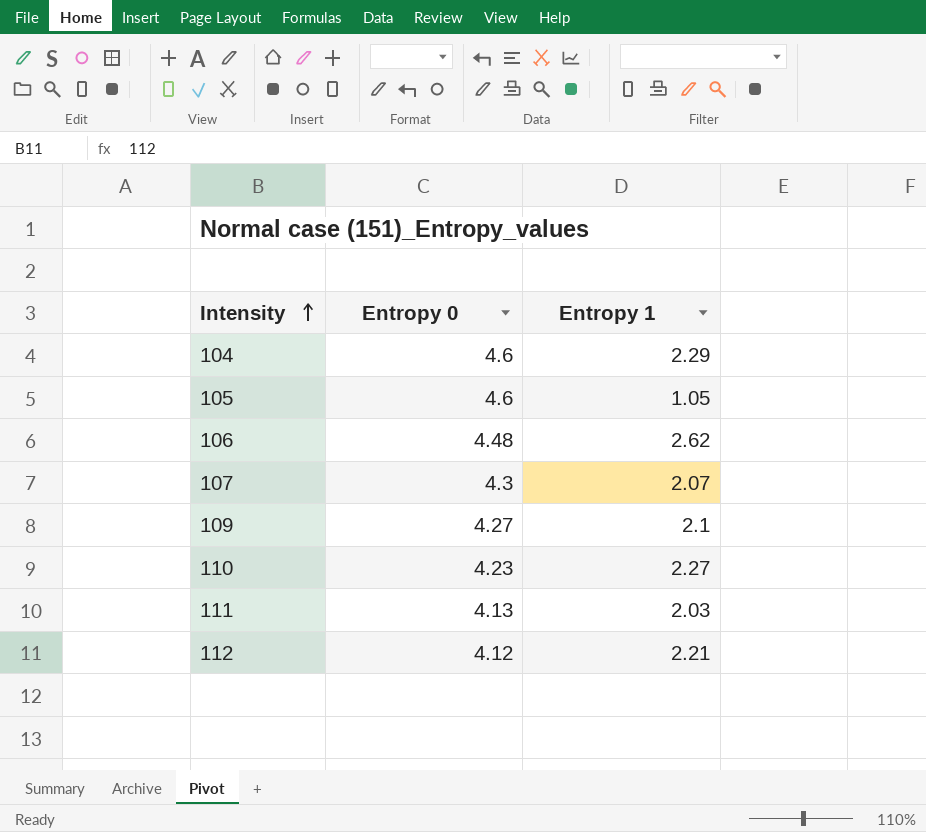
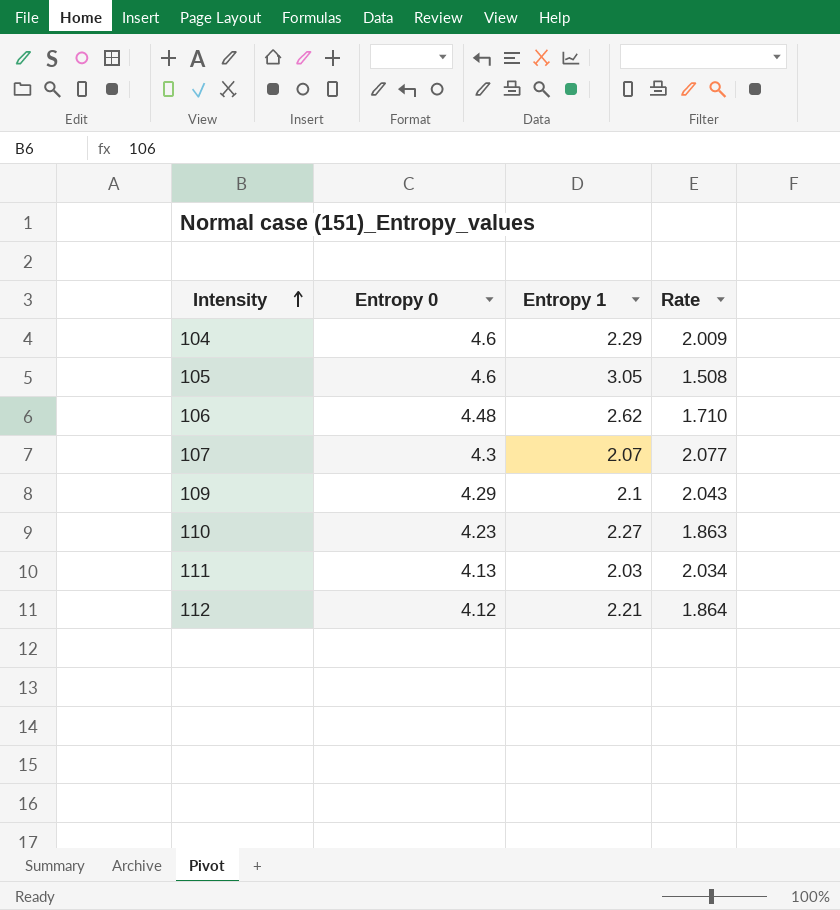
column Rate | formula: none -> [Entropy 0] / [Entropy 1]
105 | Entropy 1: 1.05 -> 3.05
109 | Entropy 0: 4.27 -> 4.29

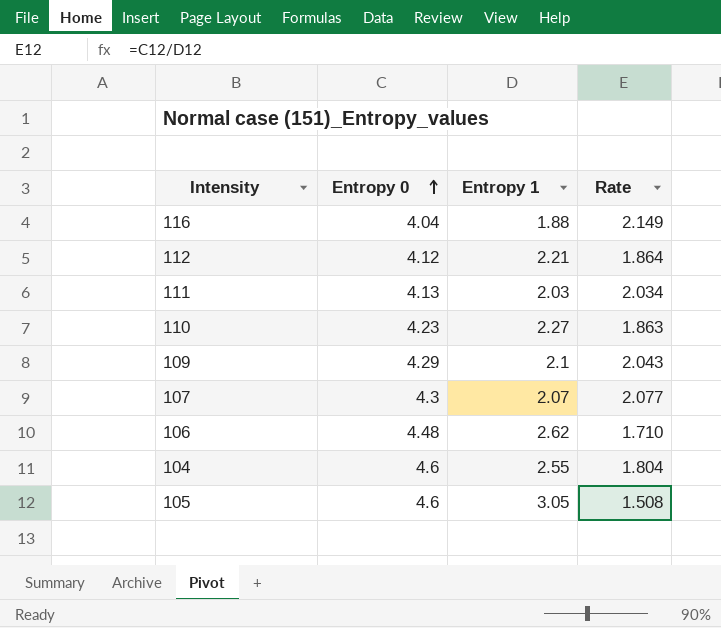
row order: Intensity ascending -> Entropy 0 ascending
row 116: none -> 4.04 | 1.88 | 2.149
104 | Entropy 1: 2.29 -> 2.55
104 | Rate: 2.009 -> 1.804

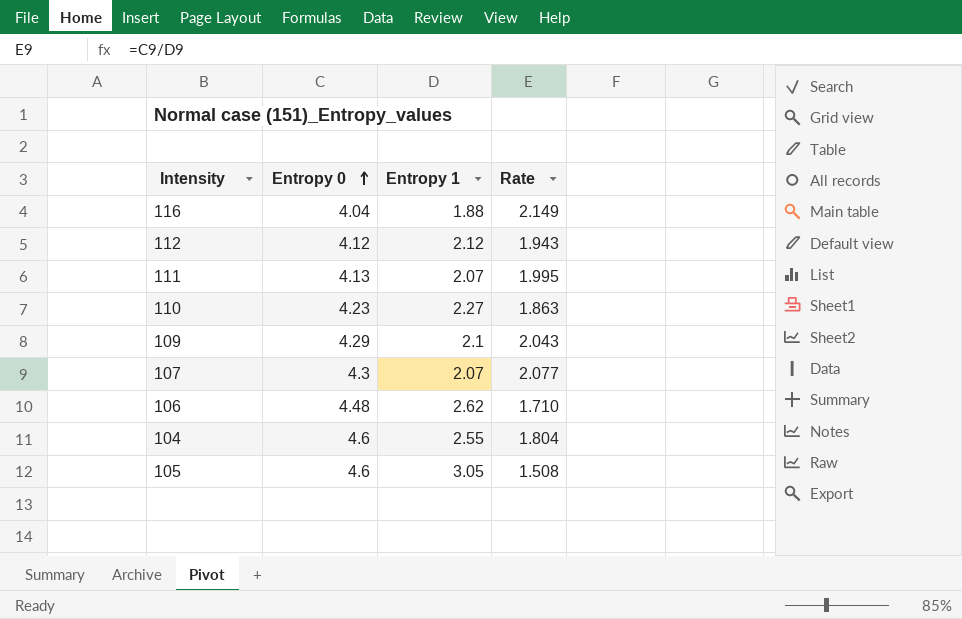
112 | Entropy 1: 2.21 -> 2.12
112 | Rate: 1.864 -> 1.943
111 | Entropy 1: 2.03 -> 2.07
111 | Rate: 2.034 -> 1.995

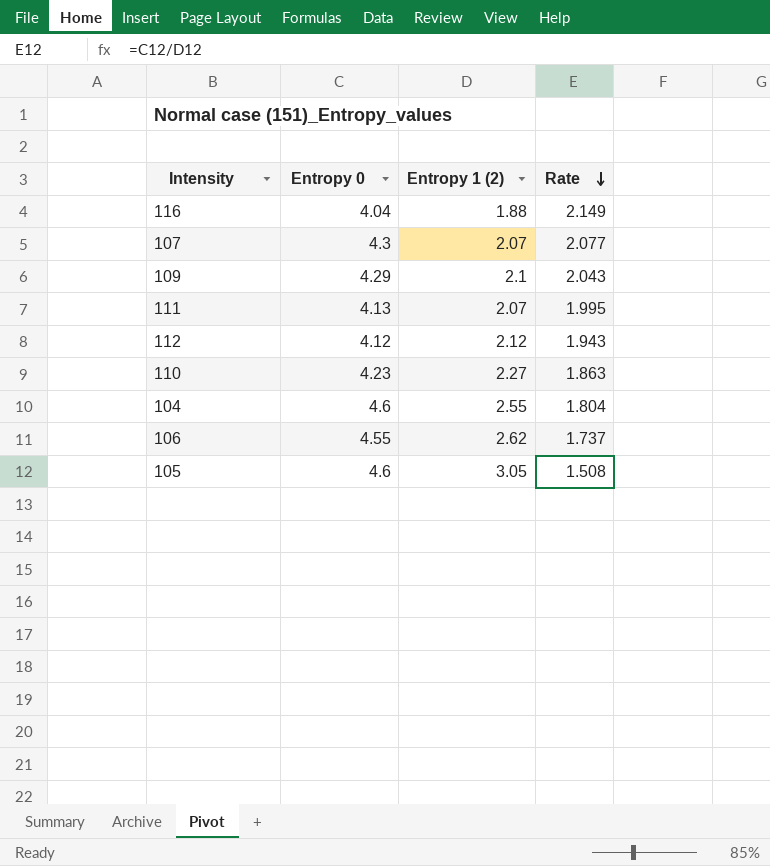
row order: Entropy 0 ascending -> Rate descending
column name: Entropy 1 -> Entropy 1 (2)
106 | Entropy 0: 4.48 -> 4.55
106 | Rate: 1.710 -> 1.737

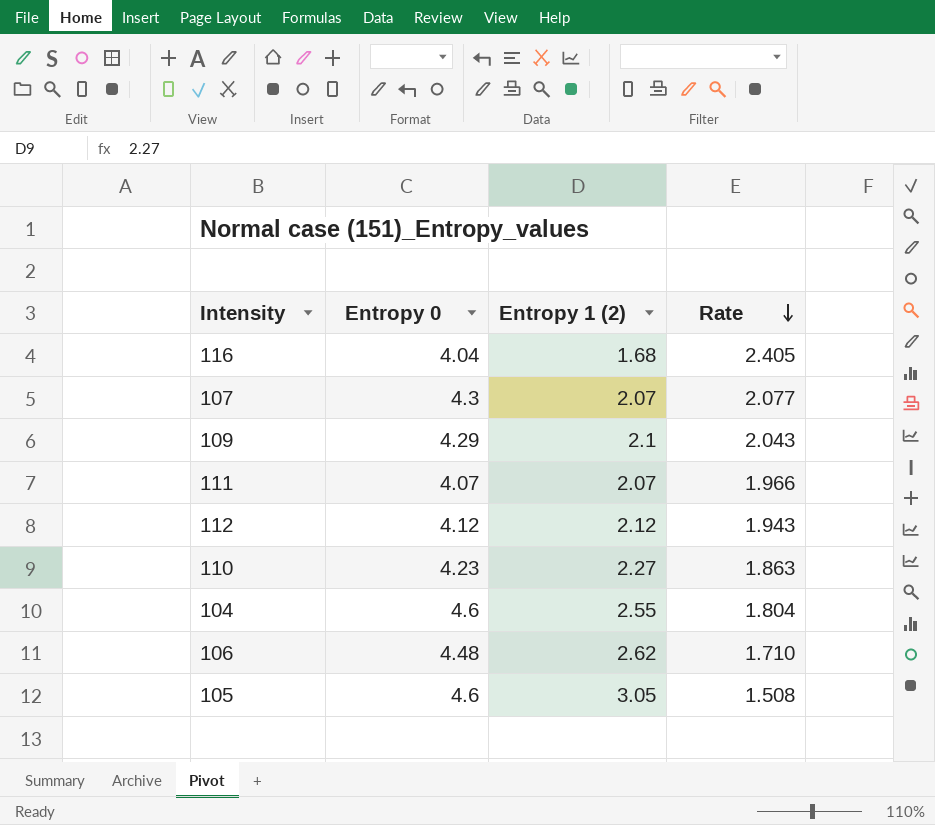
116 | Entropy 1 (2): 1.88 -> 1.68
116 | Rate: 2.149 -> 2.405
111 | Entropy 0: 4.13 -> 4.07
111 | Rate: 1.995 -> 1.966
106 | Entropy 0: 4.55 -> 4.48
106 | Rate: 1.737 -> 1.710

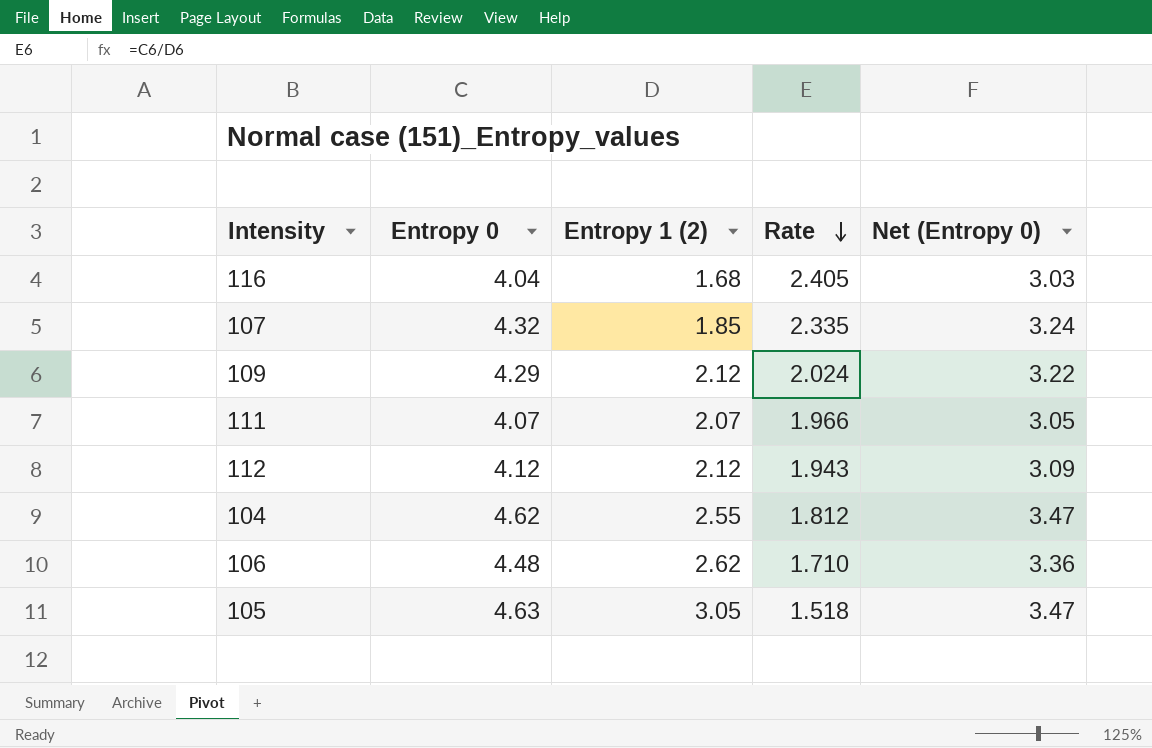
column Net (Entropy 0) | formula: none -> [Entropy 0] * 0.75
row 110: 4.23 | 2.27 | 1.863 -> none
107 | Entropy 0: 4.3 -> 4.32
107 | Entropy 1 (2): 2.07 -> 1.85
107 | Rate: 2.077 -> 2.335
109 | Entropy 1 (2): 2.1 -> 2.12
109 | Rate: 2.043 -> 2.024
104 | Entropy 0: 4.6 -> 4.62
104 | Rate: 1.804 -> 1.812
105 | Entropy 0: 4.6 -> 4.63
105 | Rate: 1.508 -> 1.518

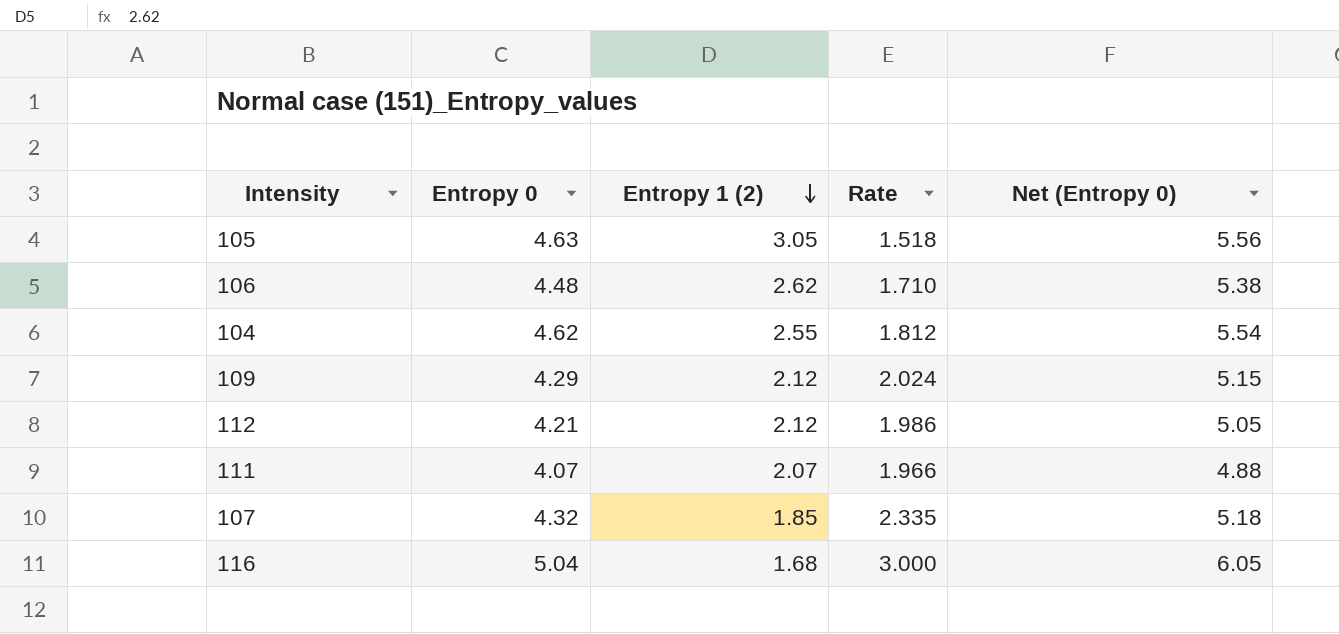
row order: Rate descending -> Entropy 1 (2) descending
column Net (Entropy 0) | formula: [Entropy 0] * 0.75 -> [Entropy 0] * 1.2
112 | Entropy 0: 4.12 -> 4.21
112 | Rate: 1.943 -> 1.986
116 | Entropy 0: 4.04 -> 5.04
116 | Rate: 2.405 -> 3.000

